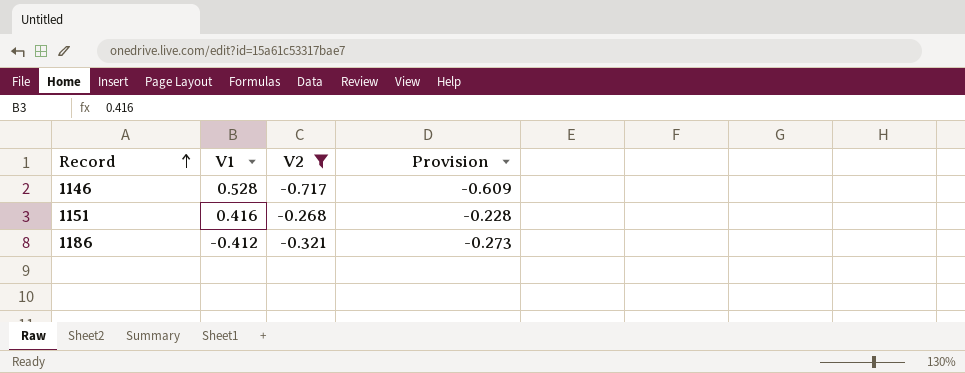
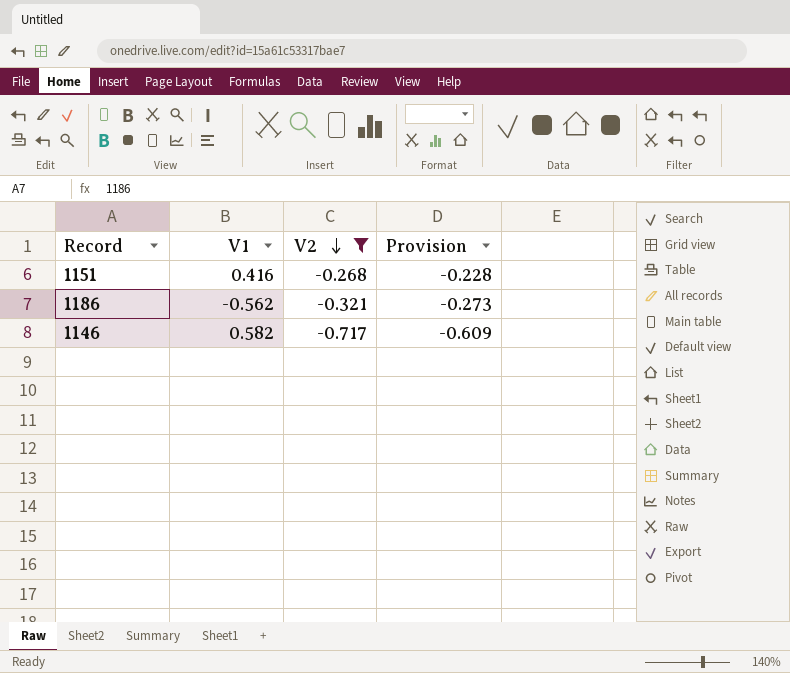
row order: Record ascending -> V2 descending
1186 | V1: -0.412 -> -0.562
1146 | V1: 0.528 -> 0.582

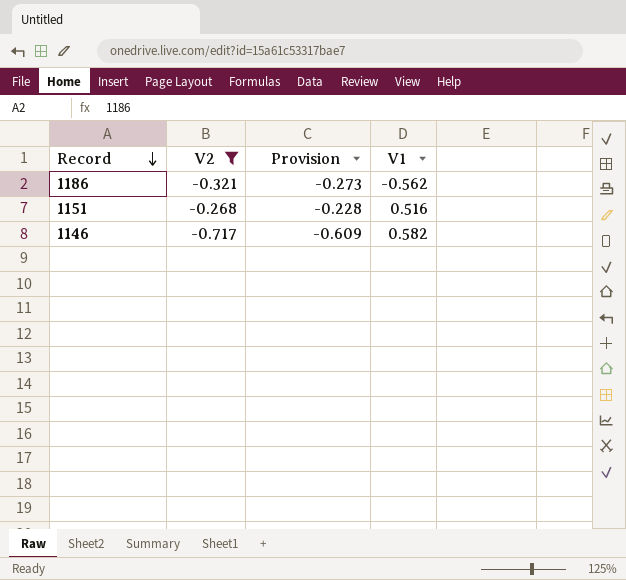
row order: V2 descending -> Record descending
column V1 | position: 2 -> 4
1151 | V1: 0.416 -> 0.516

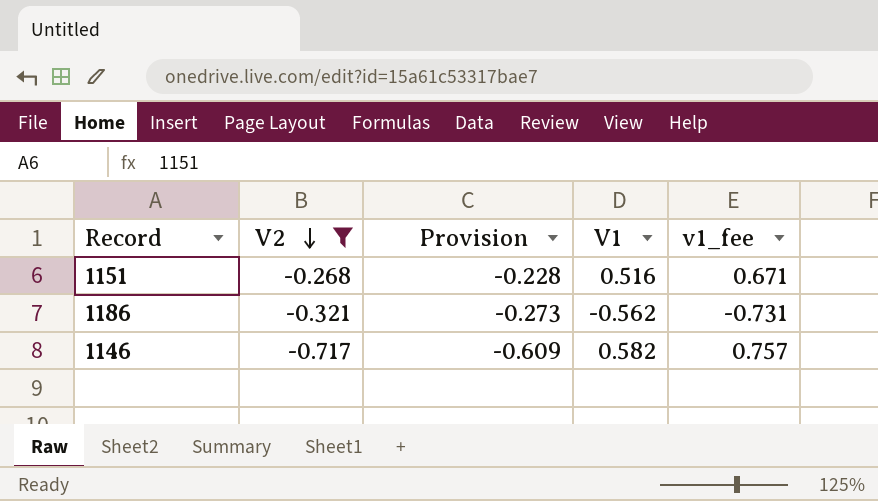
row order: Record descending -> V2 descending
column v1_fee | formula: none -> [V1] * 1.3

